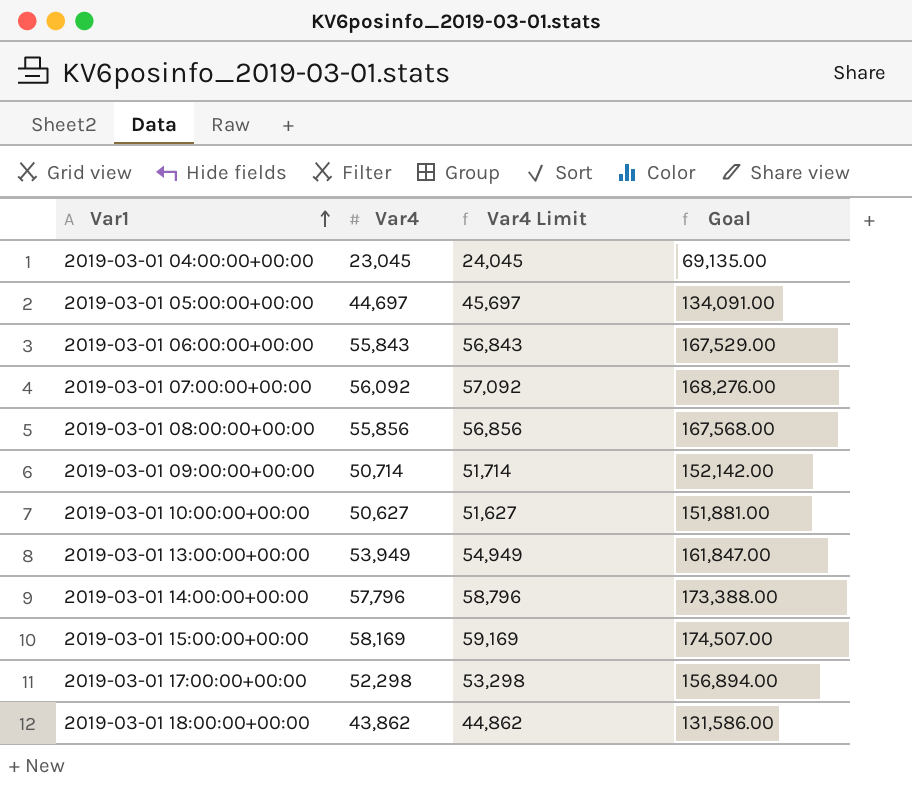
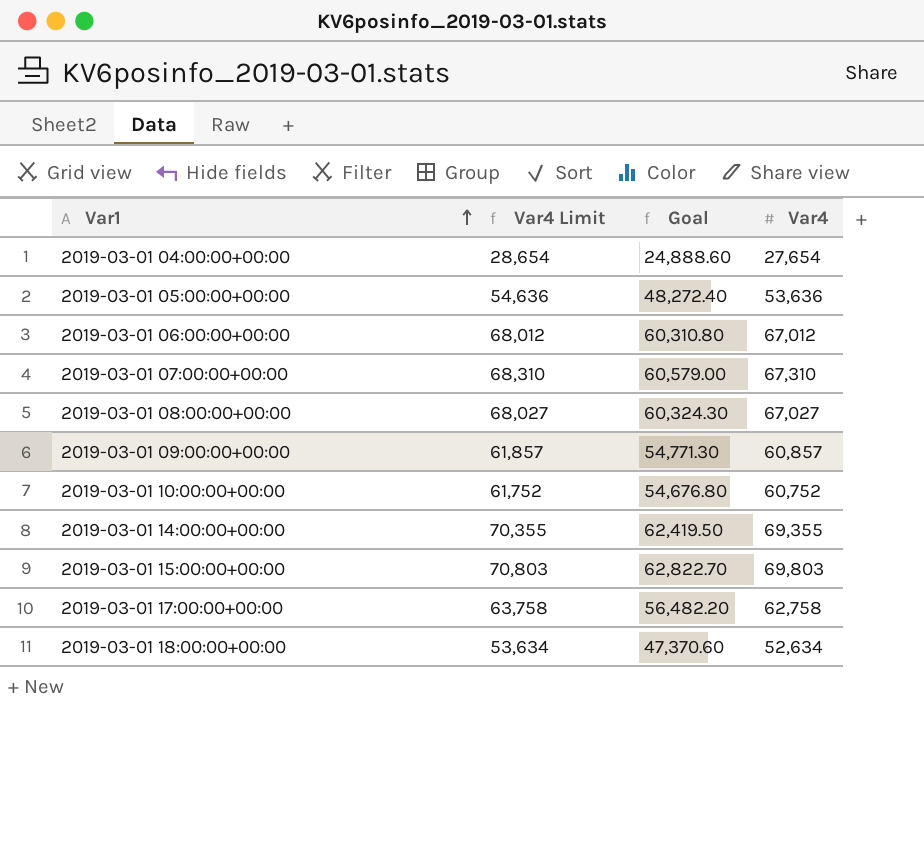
column Goal | formula: [Var4] * 3 -> [Var4] * 0.9
column Var4 | position: 2 -> 4
row 2019-03-01 13:00:00+00:00: 53,949 | 54,949 | 161,847.00 -> none
2019-03-01 04:00:00+00:00 | Var4 Limit: 24,045 -> 28,654
2019-03-01 04:00:00+00:00 | Var4: 23,045 -> 27,654
2019-03-01 05:00:00+00:00 | Var4 Limit: 45,697 -> 54,636
2019-03-01 05:00:00+00:00 | Var4: 44,697 -> 53,636
2019-03-01 06:00:00+00:00 | Var4 Limit: 56,843 -> 68,012
2019-03-01 06:00:00+00:00 | Var4: 55,843 -> 67,012
2019-03-01 07:00:00+00:00 | Var4 Limit: 57,092 -> 68,310
2019-03-01 07:00:00+00:00 | Var4: 56,092 -> 67,310
2019-03-01 08:00:00+00:00 | Var4 Limit: 56,856 -> 68,027
2019-03-01 08:00:00+00:00 | Var4: 55,856 -> 67,027
2019-03-01 09:00:00+00:00 | Var4 Limit: 51,714 -> 61,857
2019-03-01 09:00:00+00:00 | Var4: 50,714 -> 60,857
2019-03-01 10:00:00+00:00 | Var4 Limit: 51,627 -> 61,752
2019-03-01 10:00:00+00:00 | Var4: 50,627 -> 60,752
2019-03-01 14:00:00+00:00 | Var4 Limit: 58,796 -> 70,355
2019-03-01 14:00:00+00:00 | Var4: 57,796 -> 69,355
2019-03-01 15:00:00+00:00 | Var4 Limit: 59,169 -> 70,803
2019-03-01 15:00:00+00:00 | Var4: 58,169 -> 69,803
2019-03-01 17:00:00+00:00 | Var4 Limit: 53,298 -> 63,758
2019-03-01 17:00:00+00:00 | Var4: 52,298 -> 62,758
2019-03-01 18:00:00+00:00 | Var4 Limit: 44,862 -> 53,634
2019-03-01 18:00:00+00:00 | Var4: 43,862 -> 52,634

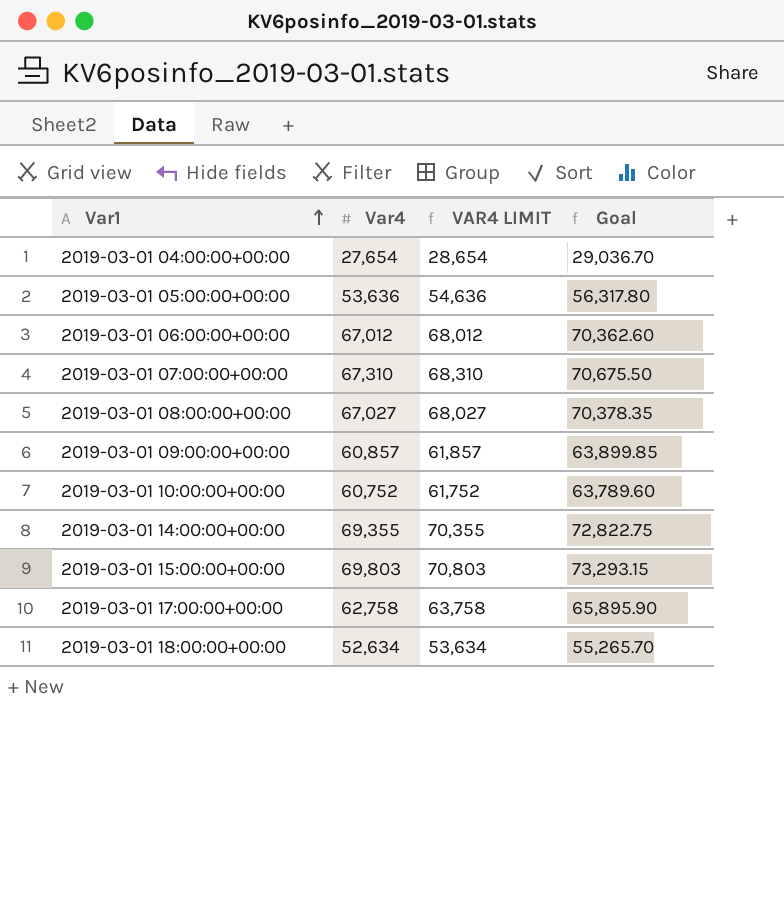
column Var4 | position: 4 -> 2
column name: Var4 Limit -> VAR4 LIMIT
column Goal | formula: [Var4] * 0.9 -> [Var4] * 1.05

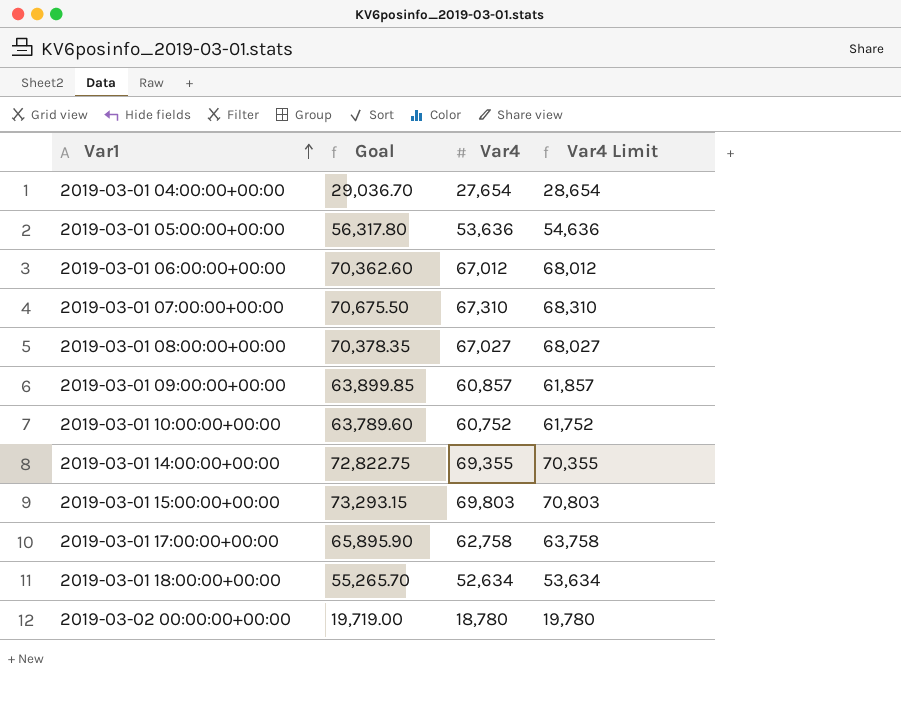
column Goal | position: 4 -> 2
column name: VAR4 LIMIT -> Var4 Limit
row 2019-03-02 00:00:00+00:00: none -> 19,719.00 | 18,780 | 19,780

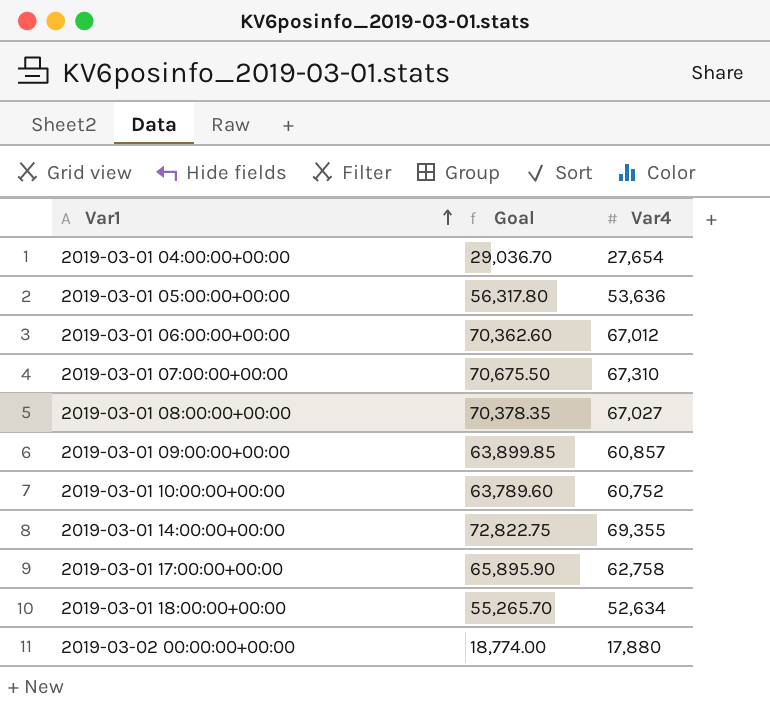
column Var4 Limit | formula: [Var4] + 1000 -> none
row 2019-03-01 15:00:00+00:00: 73,293.15 | 69,803 | 70,803 -> none
2019-03-02 00:00:00+00:00 | Goal: 19,719.00 -> 18,774.00
2019-03-02 00:00:00+00:00 | Var4: 18,780 -> 17,880

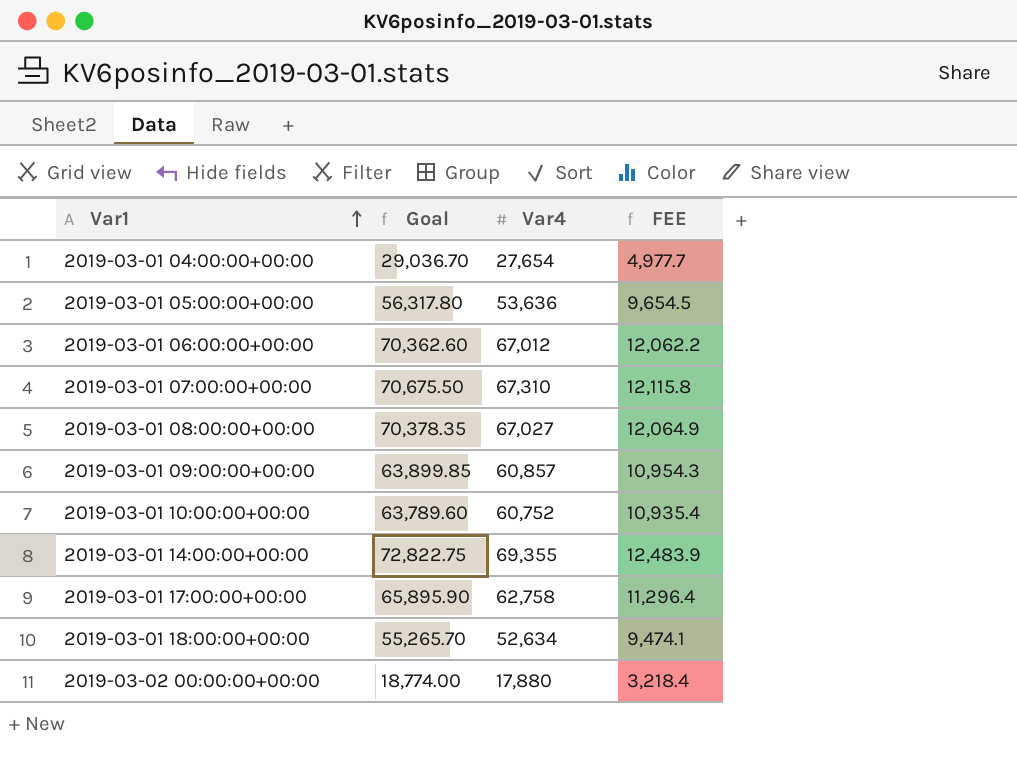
column FEE | formula: none -> [Var4] * 0.18

